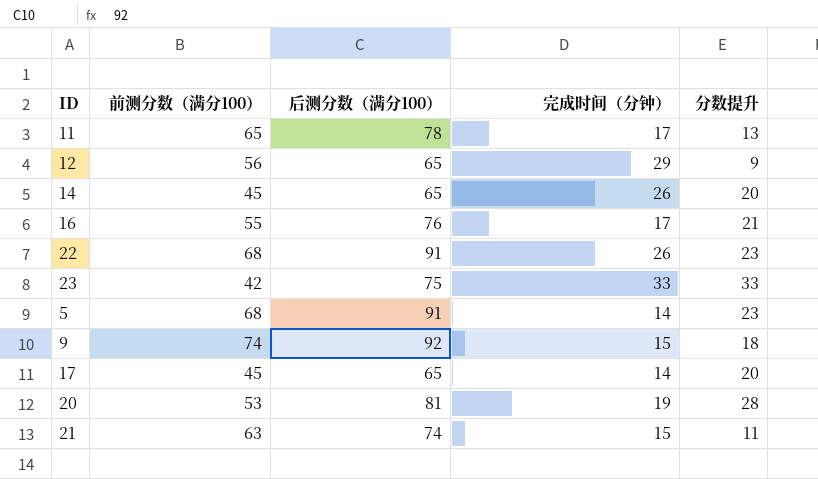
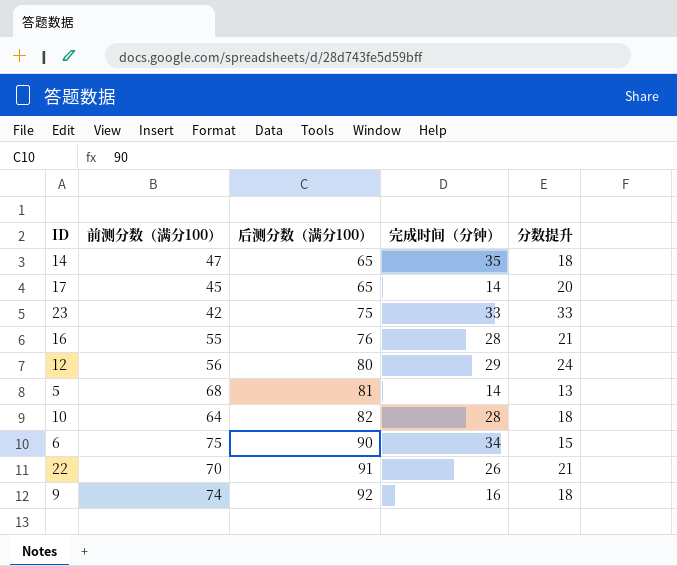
row order: none -> 后测分数（满分100） ascending
row 11: 65 | 78 | 17 | 13 -> none
row 20: 53 | 81 | 19 | 28 -> none
row 21: 63 | 74 | 15 | 11 -> none
14 | 前测分数（满分100）: 45 -> 47
14 | 完成时间（分钟）: 26 -> 35
14 | 分数提升: 20 -> 18
16 | 完成时间（分钟）: 17 -> 28
12 | 后测分数（满分100）: 65 -> 80
12 | 分数提升: 9 -> 24
5 | 后测分数（满分100）: 91 -> 81
5 | 分数提升: 23 -> 13
row 10: none -> 64 | 82 | 28 | 18
row 6: none -> 75 | 90 | 34 | 15
22 | 前测分数（满分100）: 68 -> 70
22 | 分数提升: 23 -> 21
9 | 完成时间（分钟）: 15 -> 16

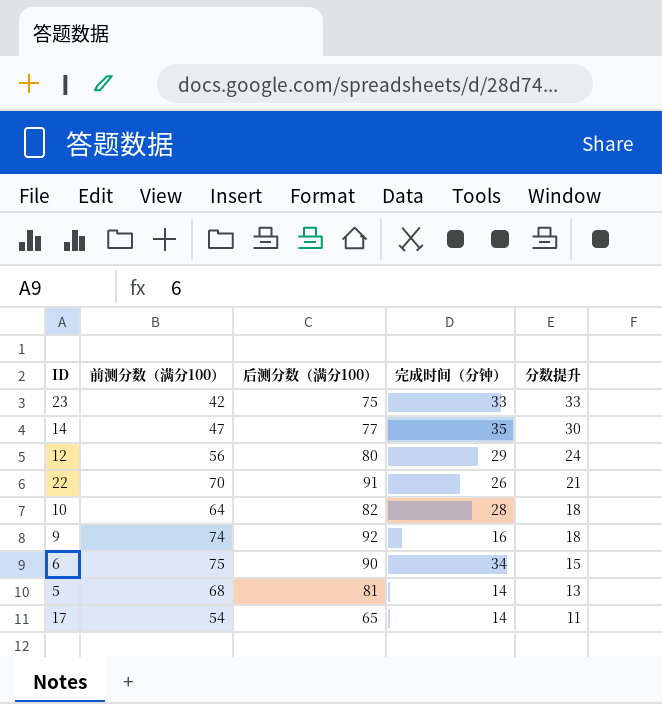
row order: 后测分数（满分100） ascending -> 分数提升 descending
row 16: 55 | 76 | 28 | 21 -> none
14 | 后测分数（满分100）: 65 -> 77
14 | 分数提升: 18 -> 30
17 | 前测分数（满分100）: 45 -> 54
17 | 分数提升: 20 -> 11

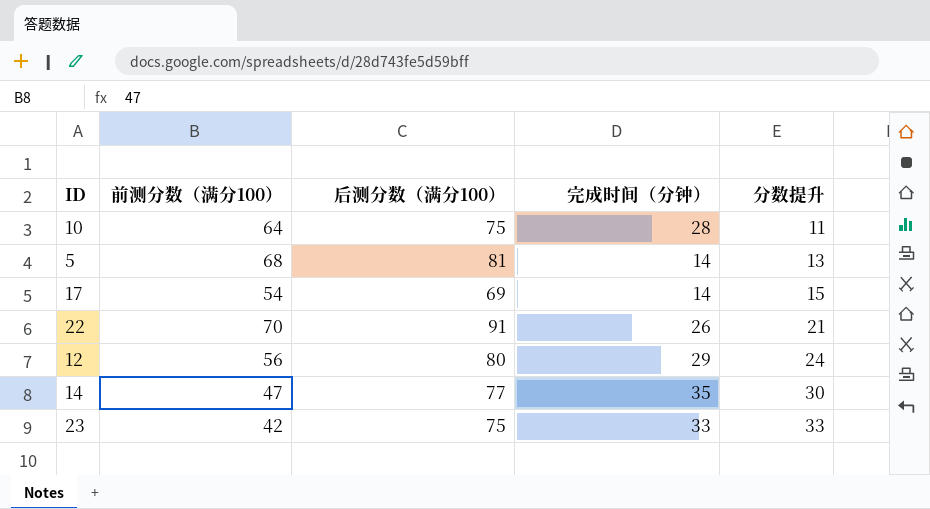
row order: 分数提升 descending -> 分数提升 ascending
row 9: 74 | 92 | 16 | 18 -> none
row 6: 75 | 90 | 34 | 15 -> none
10 | 后测分数（满分100）: 82 -> 75
10 | 分数提升: 18 -> 11
17 | 后测分数（满分100）: 65 -> 69
17 | 分数提升: 11 -> 15

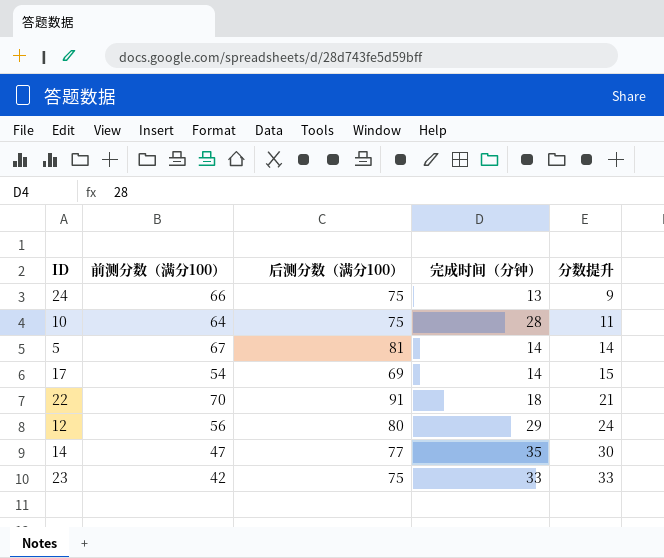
row 24: none -> 66 | 75 | 13 | 9
5 | 前测分数（满分100）: 68 -> 67
5 | 分数提升: 13 -> 14
22 | 完成时间（分钟）: 26 -> 18

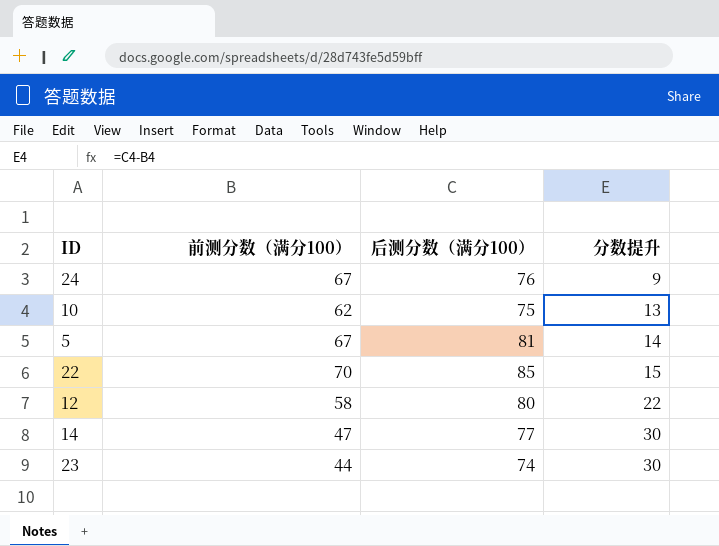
column 完成时间（分钟） | position: 4 -> none
row 17: 54 | 69 | 14 | 15 -> none
24 | 前测分数（满分100）: 66 -> 67
24 | 后测分数（满分100）: 75 -> 76
10 | 前测分数（满分100）: 64 -> 62
10 | 分数提升: 11 -> 13
22 | 后测分数（满分100）: 91 -> 85
22 | 分数提升: 21 -> 15
12 | 前测分数（满分100）: 56 -> 58
12 | 分数提升: 24 -> 22
23 | 前测分数（满分100）: 42 -> 44
23 | 后测分数（满分100）: 75 -> 74
23 | 分数提升: 33 -> 30

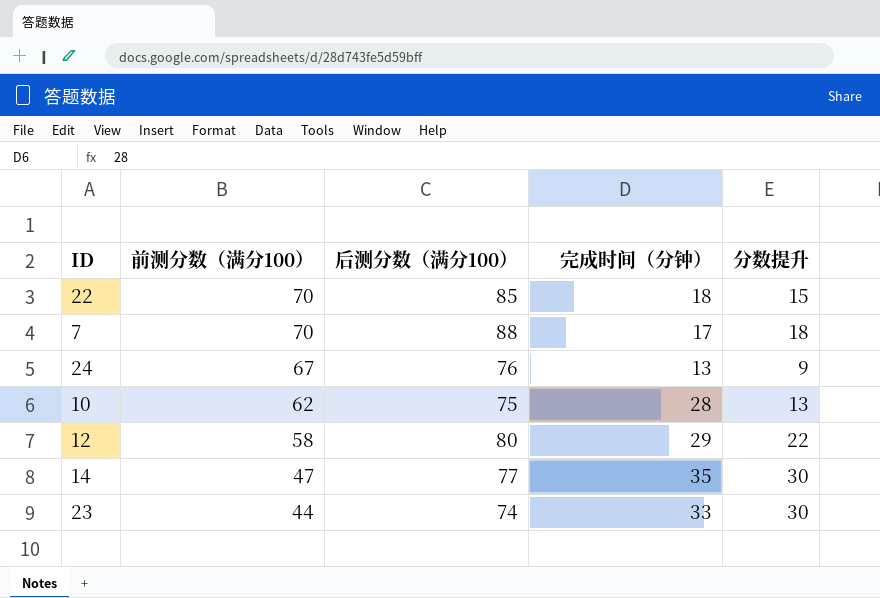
row order: 分数提升 ascending -> 前测分数（满分100） descending
column 完成时间（分钟） | position: none -> 4
row 5: 67 | 81 | 14 -> none
row 7: none -> 70 | 88 | 17 | 18

